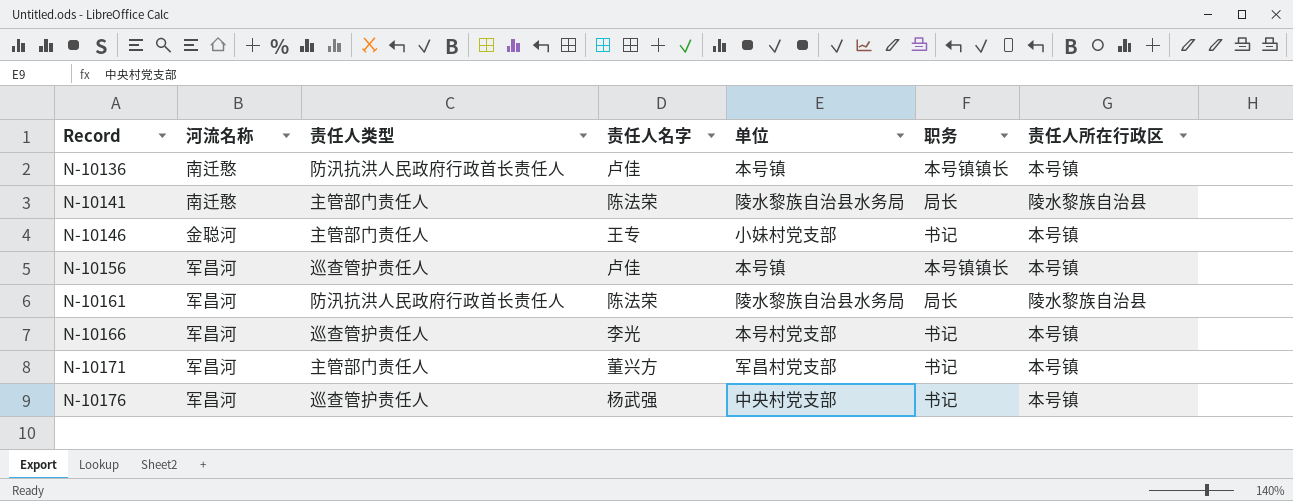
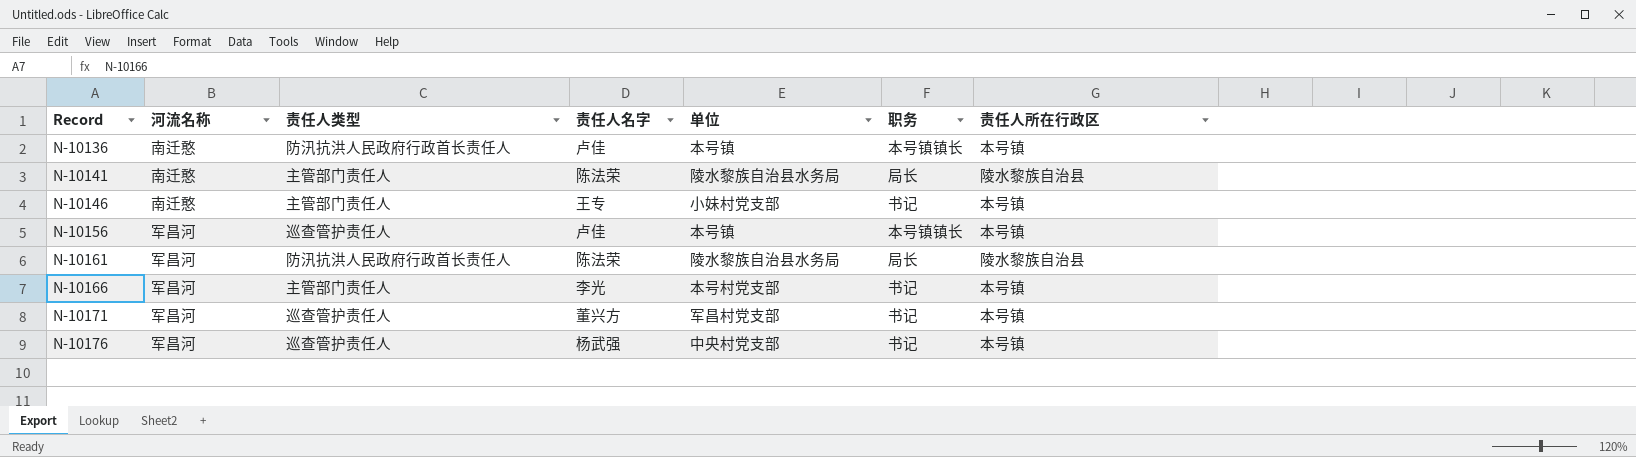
N-10146 | 河流名称: 金聪河 -> 南迁憨
N-10166 | 责任人类型: 巡查管护责任人 -> 主管部门责任人
N-10171 | 责任人类型: 主管部门责任人 -> 巡查管护责任人

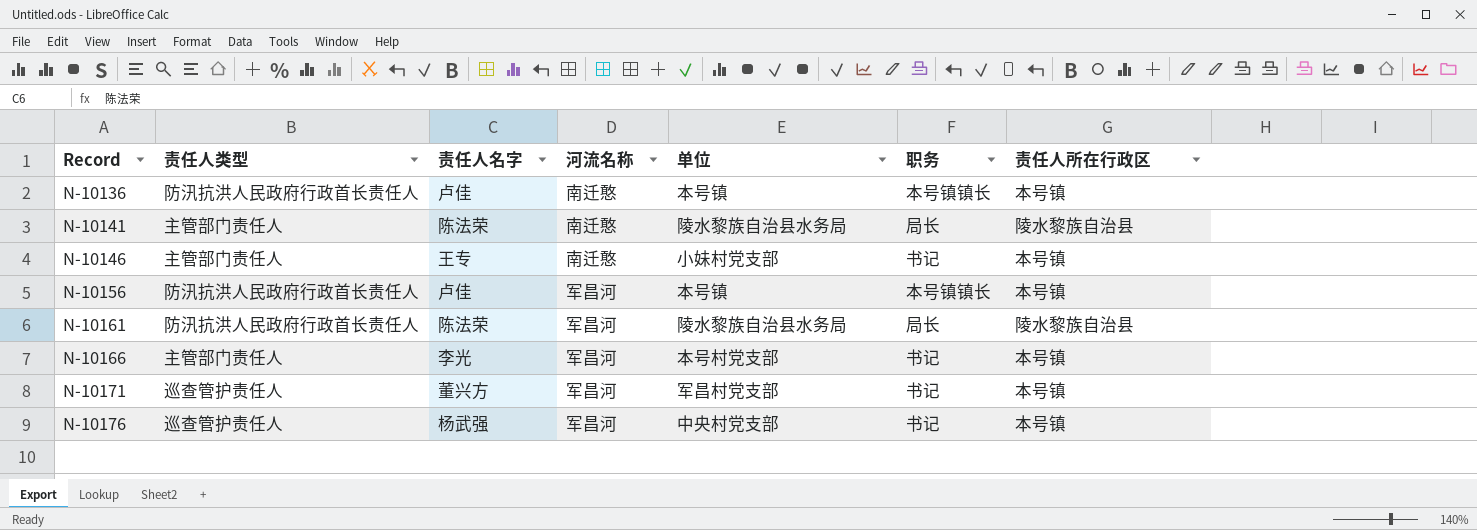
column 河流名称 | position: 2 -> 4
N-10156 | 责任人类型: 巡查管护责任人 -> 防汛抗洪人民政府行政首长责任人

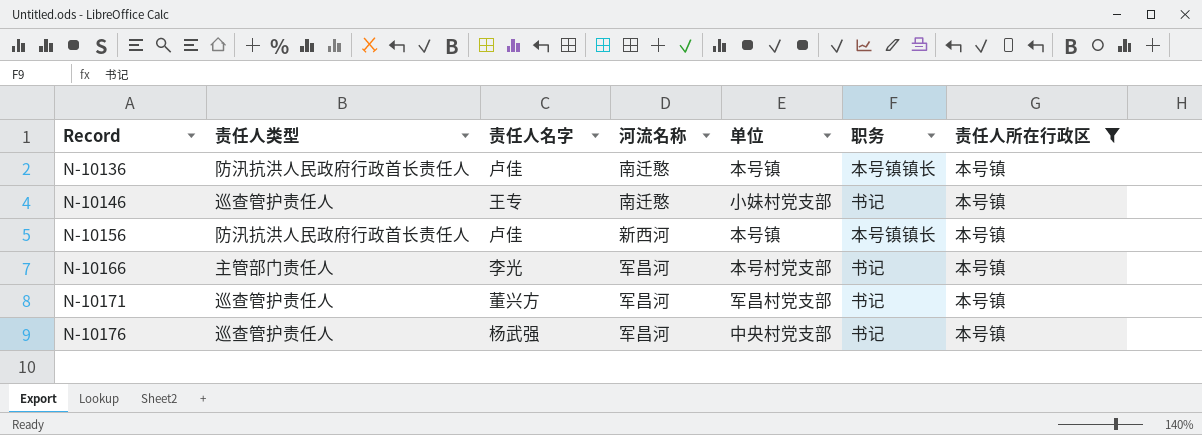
filter: none -> 责任人所在行政区 = 本号镇
N-10146 | 责任人类型: 主管部门责任人 -> 巡查管护责任人
N-10156 | 河流名称: 军昌河 -> 新西河

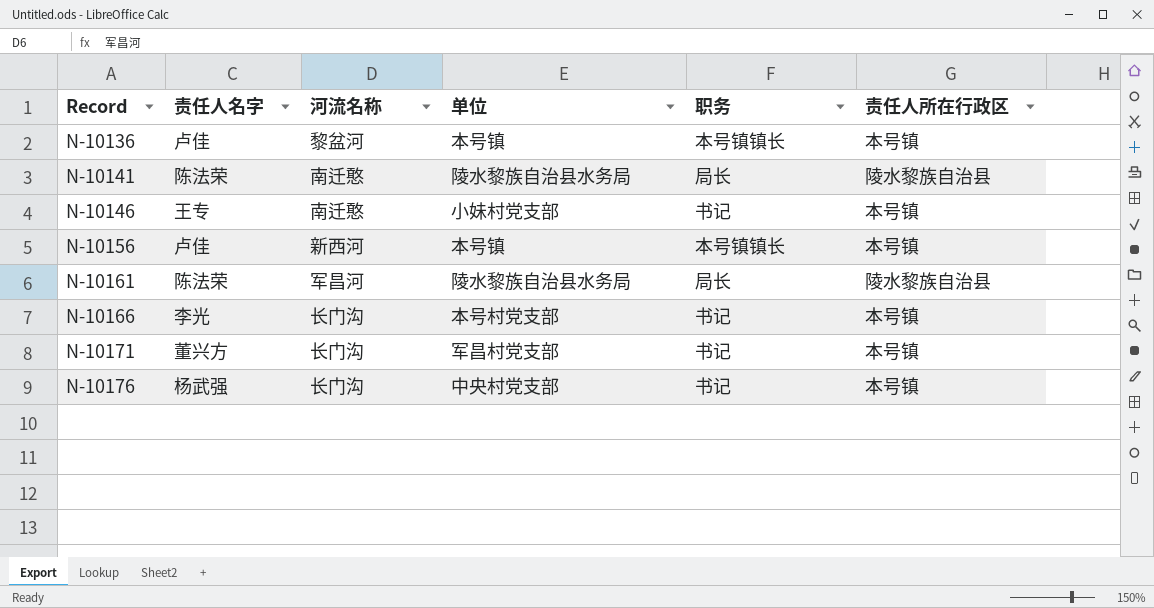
filter: 责任人所在行政区 = 本号镇 -> none
column 责任人类型 | position: 2 -> none
N-10136 | 河流名称: 南迁憨 -> 黎盆河
N-10166 | 河流名称: 军昌河 -> 长门沟
N-10171 | 河流名称: 军昌河 -> 长门沟
N-10176 | 河流名称: 军昌河 -> 长门沟

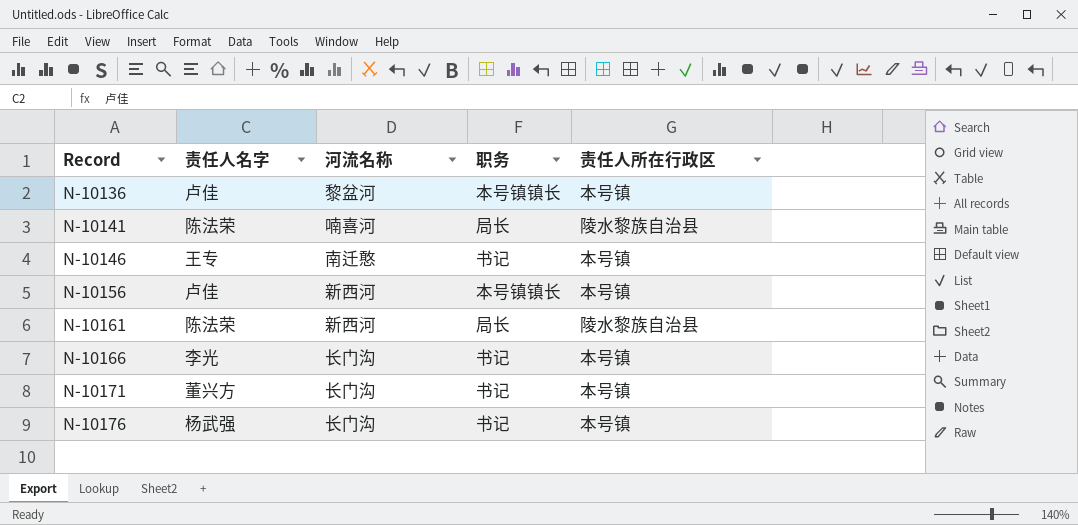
column 单位 | position: 4 -> none
N-10141 | 河流名称: 南迁憨 -> 喃喜河
N-10161 | 河流名称: 军昌河 -> 新西河

